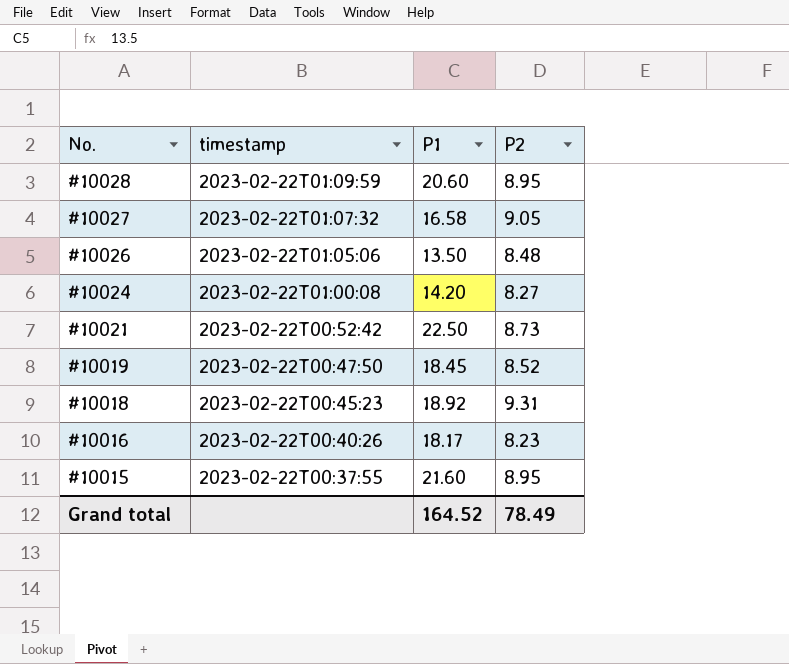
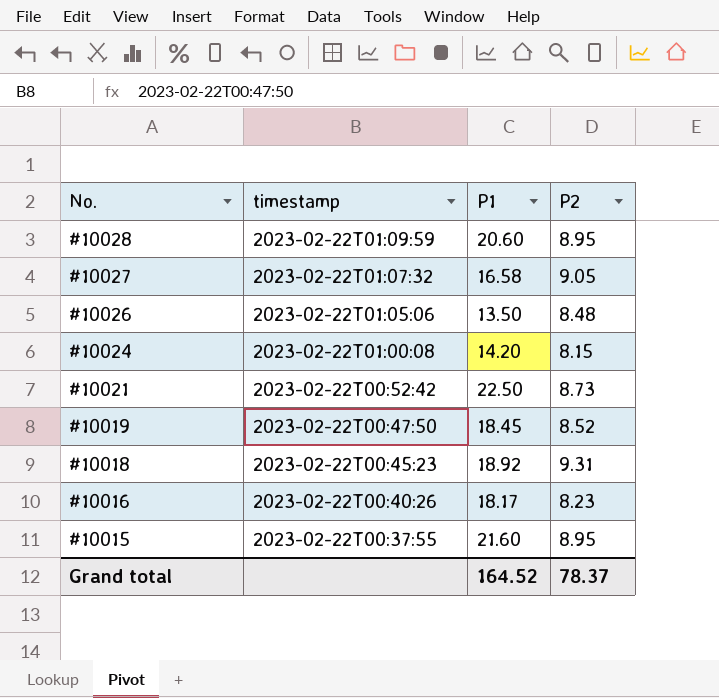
#10024 | P2: 8.27 -> 8.15
Grand total | P2: 78.49 -> 78.37

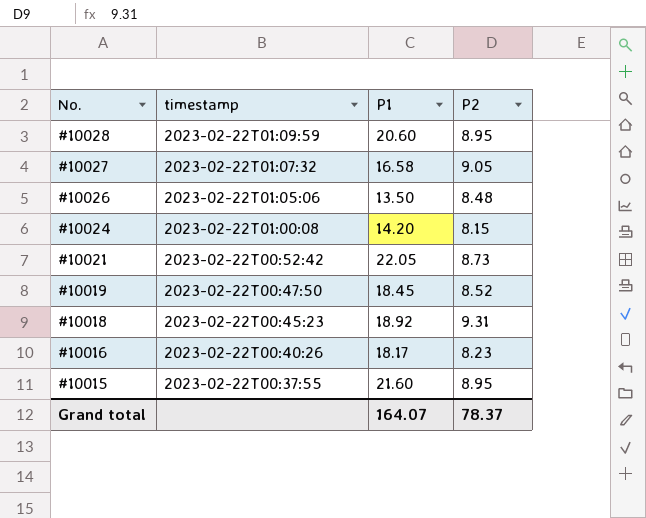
#10021 | P1: 22.50 -> 22.05
Grand total | P1: 164.52 -> 164.07

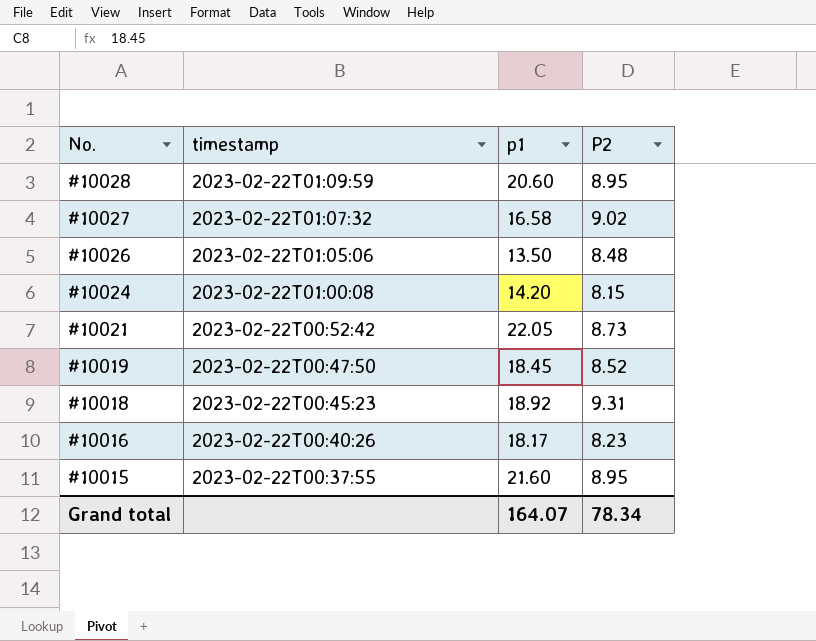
column name: P1 -> p1
#10027 | P2: 9.05 -> 9.02
Grand total | P2: 78.37 -> 78.34

